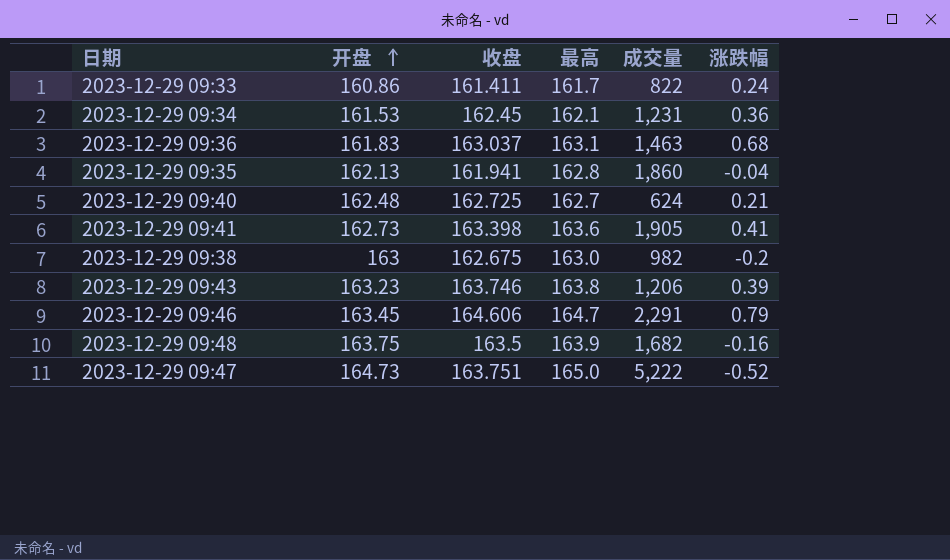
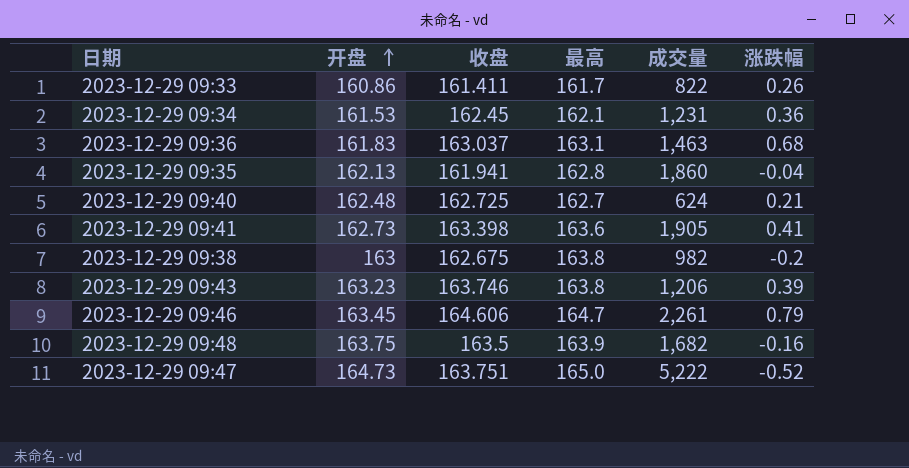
2023-12-29 09:33 | 涨跌幅: 0.24 -> 0.26
2023-12-29 09:38 | 最高: 163.0 -> 163.8
2023-12-29 09:46 | 成交量: 2,291 -> 2,261

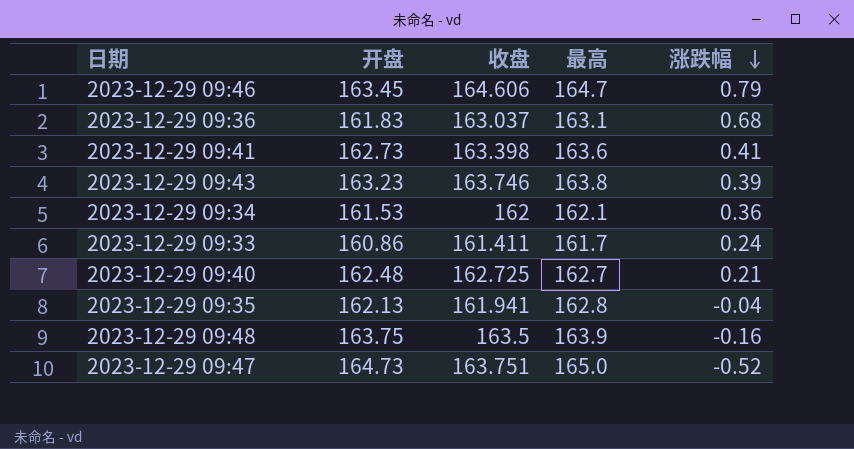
row order: 开盘 ascending -> 涨跌幅 descending
column 成交量 | position: 5 -> none
row 2023-12-29 09:38: 163 | 162.675 | 163.8 | 982 | -0.2 -> none
2023-12-29 09:34 | 收盘: 162.45 -> 162
2023-12-29 09:33 | 涨跌幅: 0.26 -> 0.24

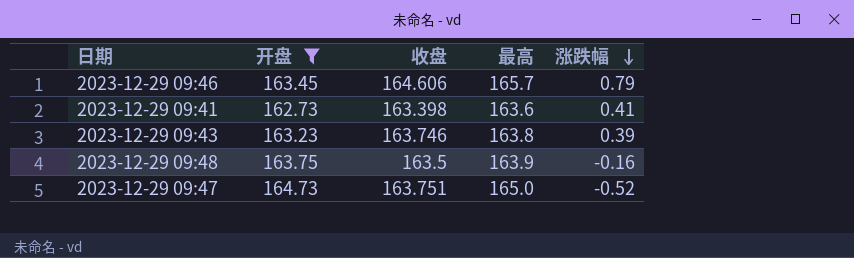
filter: none -> 开盘 >= 162.73
2023-12-29 09:46 | 最高: 164.7 -> 165.7

